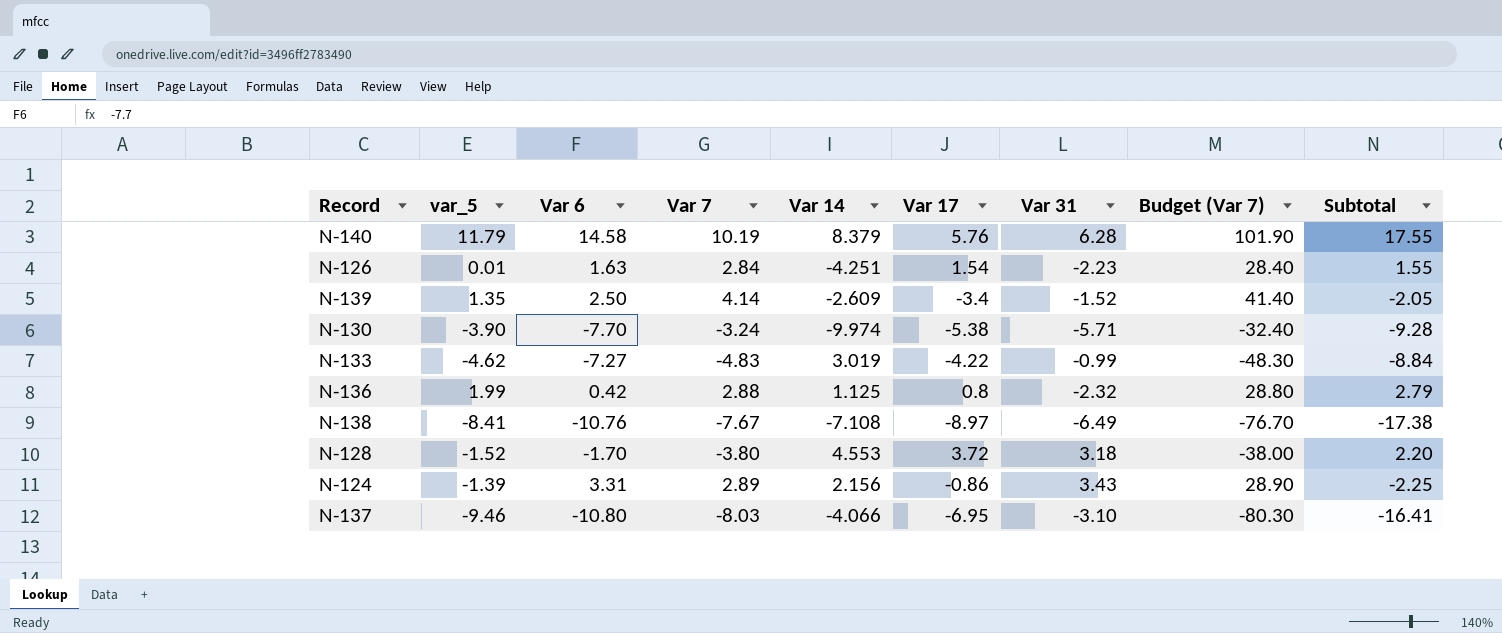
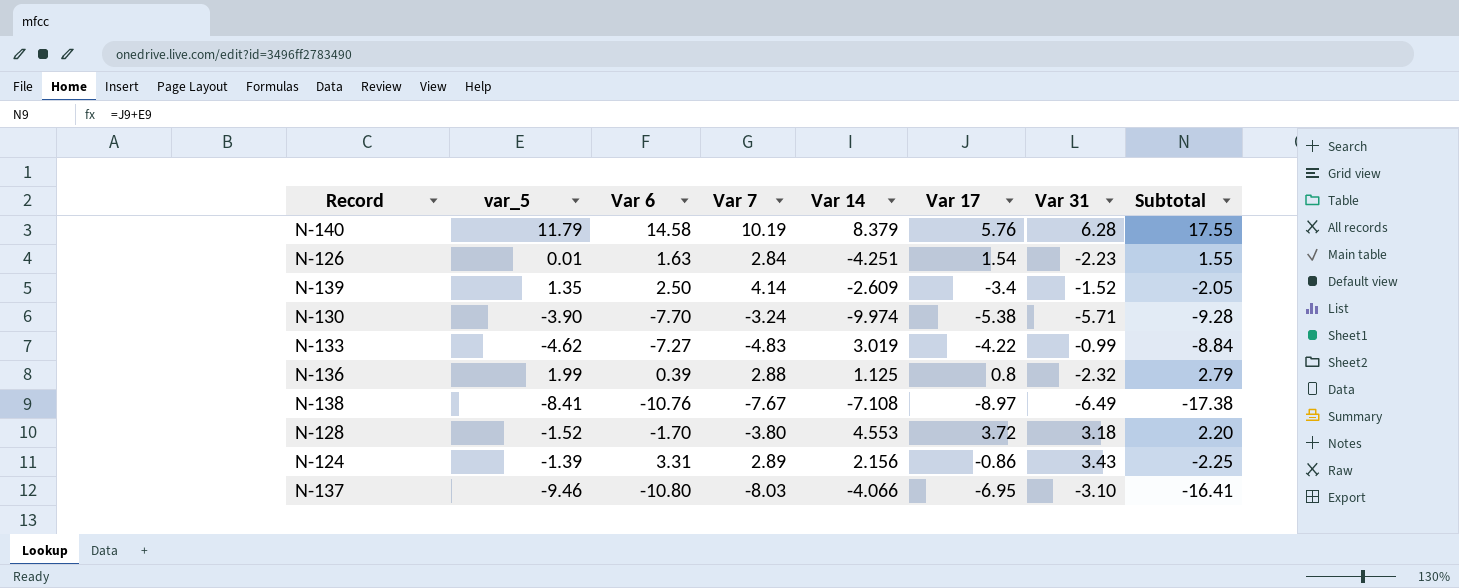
column Budget (Var 7) | formula: [Var 7] * 10 -> none
N-136 | Var 6: 0.42 -> 0.39

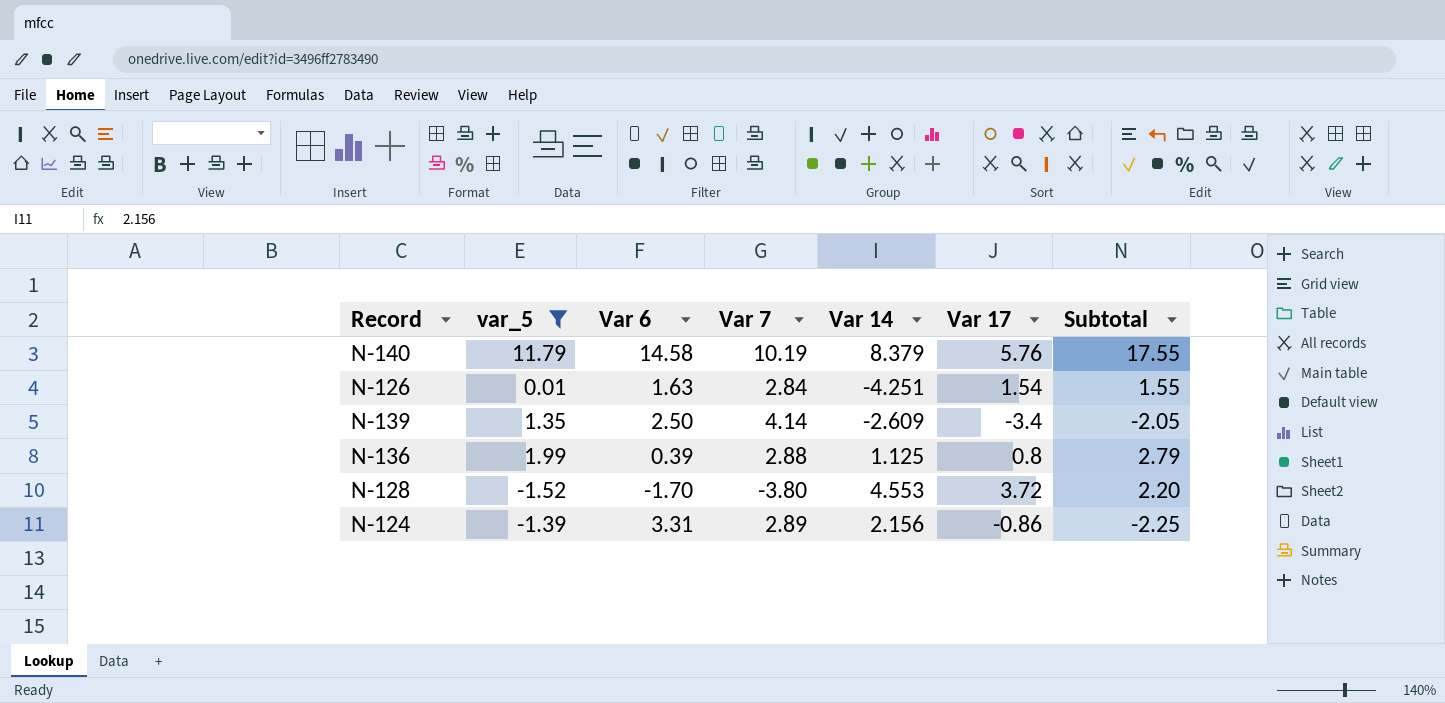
filter: none -> var_5 >= -1.52
column Var 31 | position: 7 -> none

